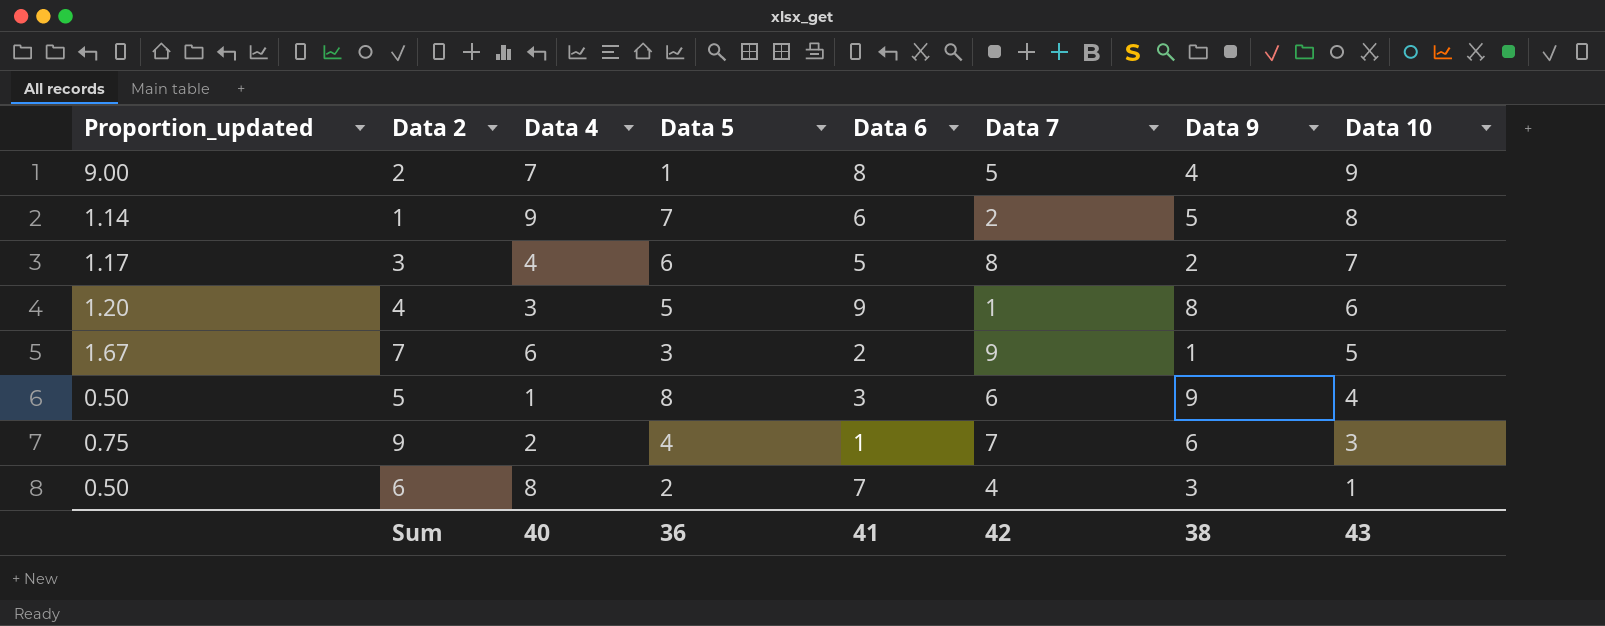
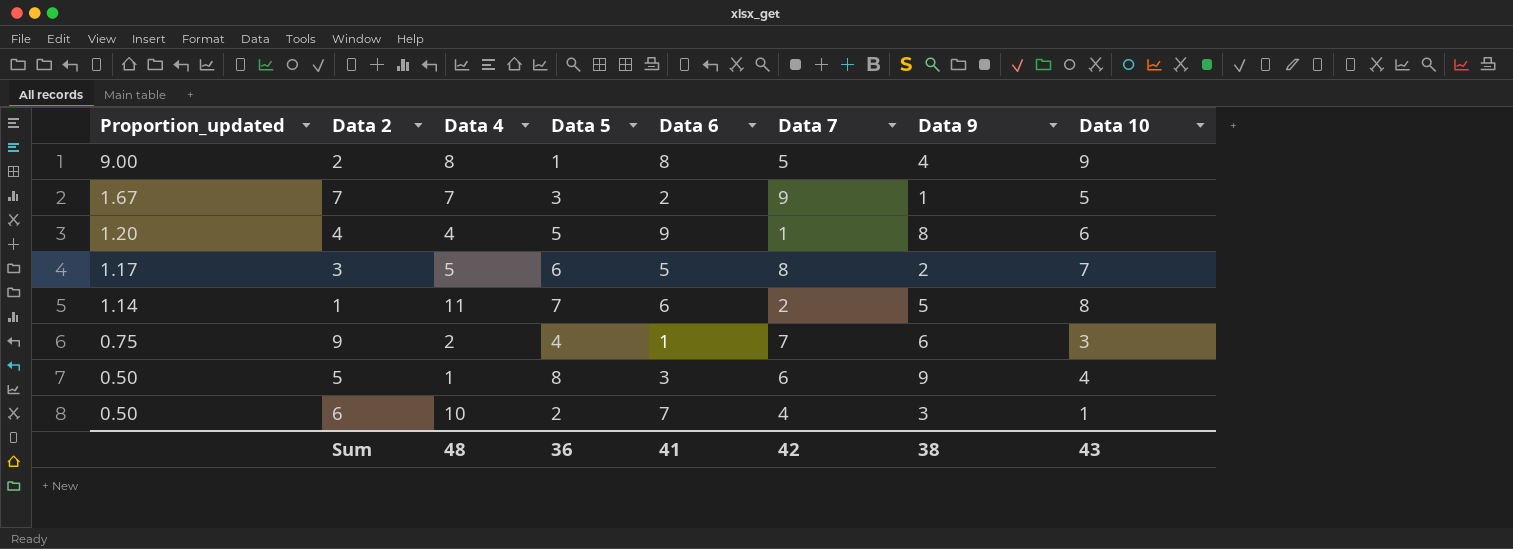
row order: Data 10 descending -> Proportion_updated descending
2 | Data 4: 7 -> 8
7 | Data 4: 6 -> 7
4 | Data 4: 3 -> 4
3 | Data 4: 4 -> 5
1 | Data 4: 9 -> 11
6 | Data 4: 8 -> 10
Sum | Data 4: 40 -> 48

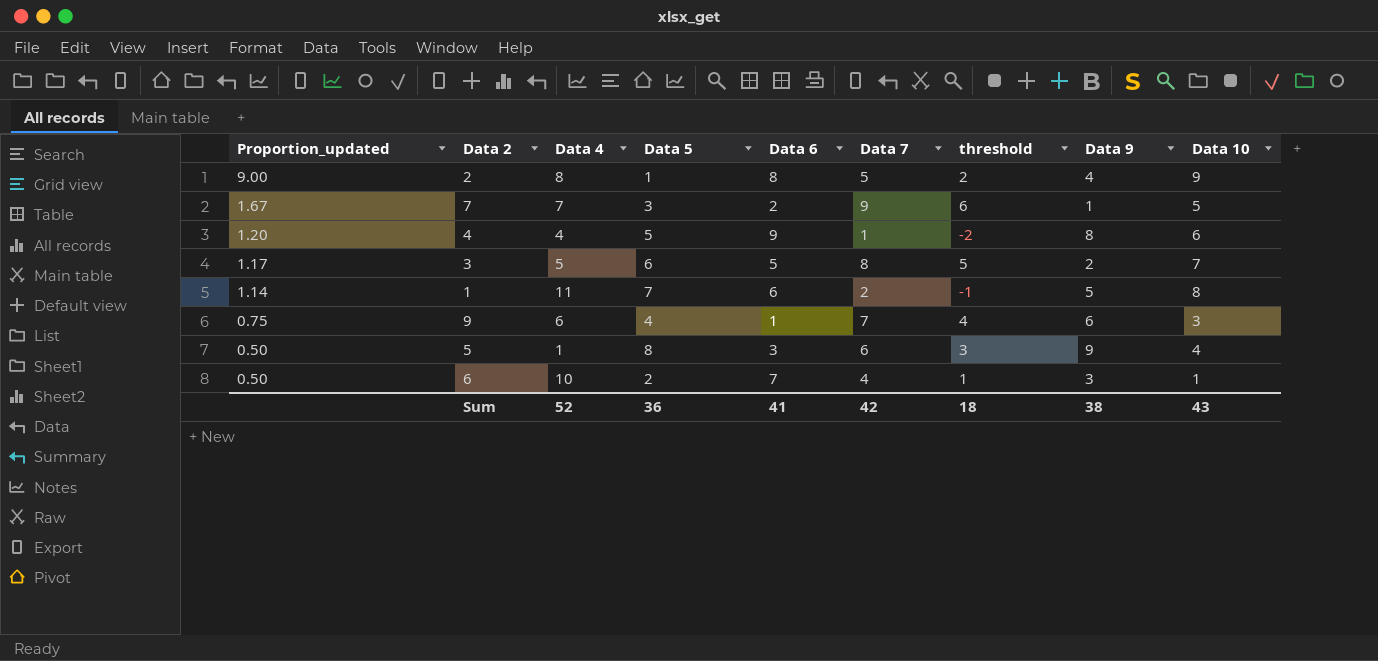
column threshold | formula: none -> [Data 7] - 3
9 | Data 4: 2 -> 6
Sum | Data 4: 48 -> 52

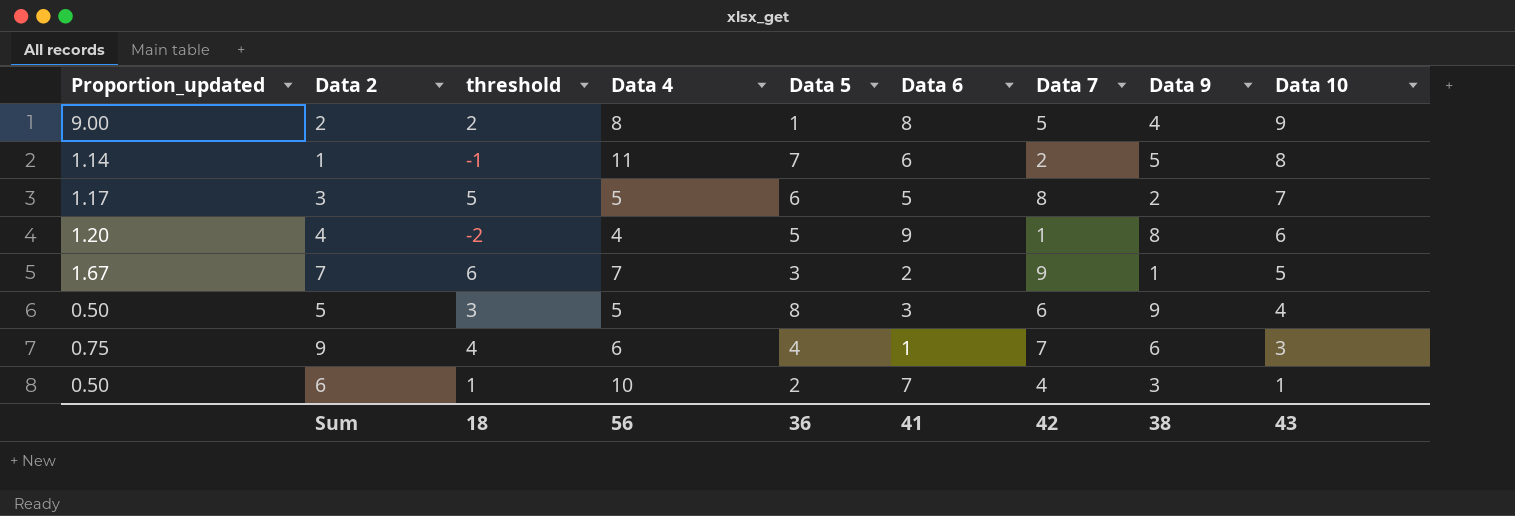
row order: Proportion_updated descending -> Data 10 descending
column threshold | position: 7 -> 3
5 | Data 4: 1 -> 5
Sum | Data 4: 52 -> 56

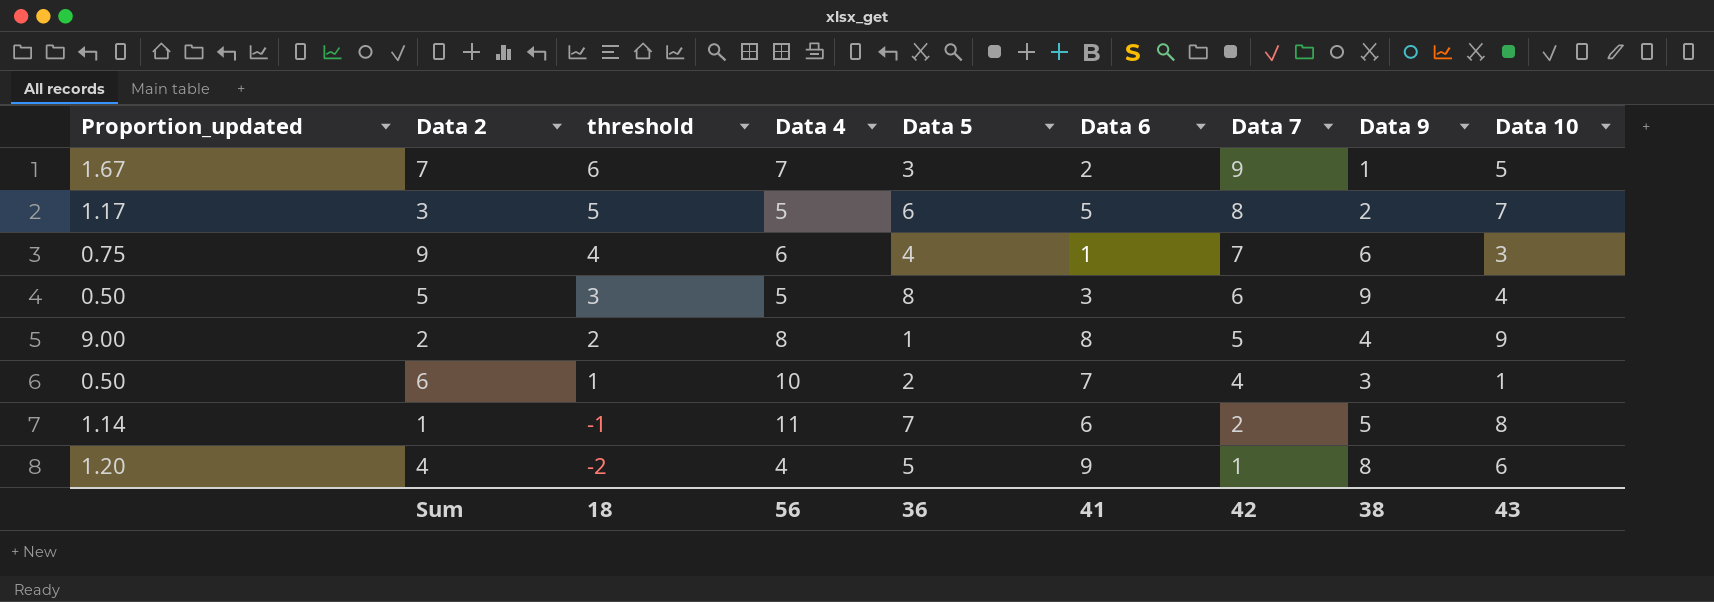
row order: Data 10 descending -> threshold descending

